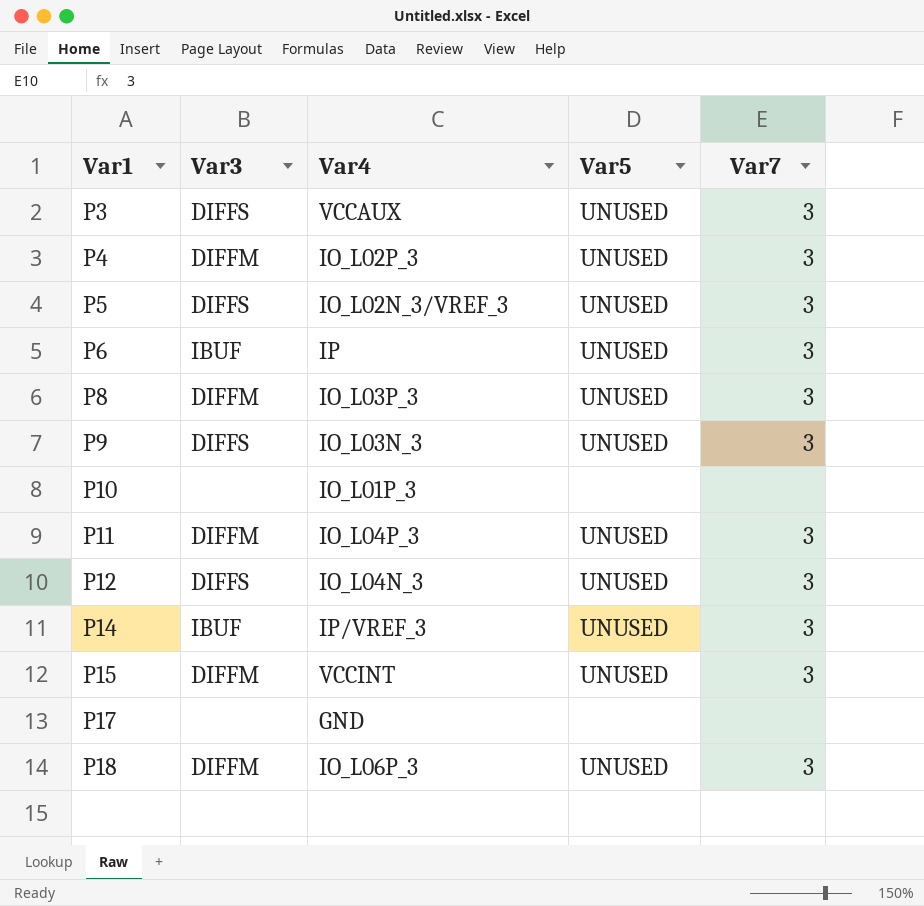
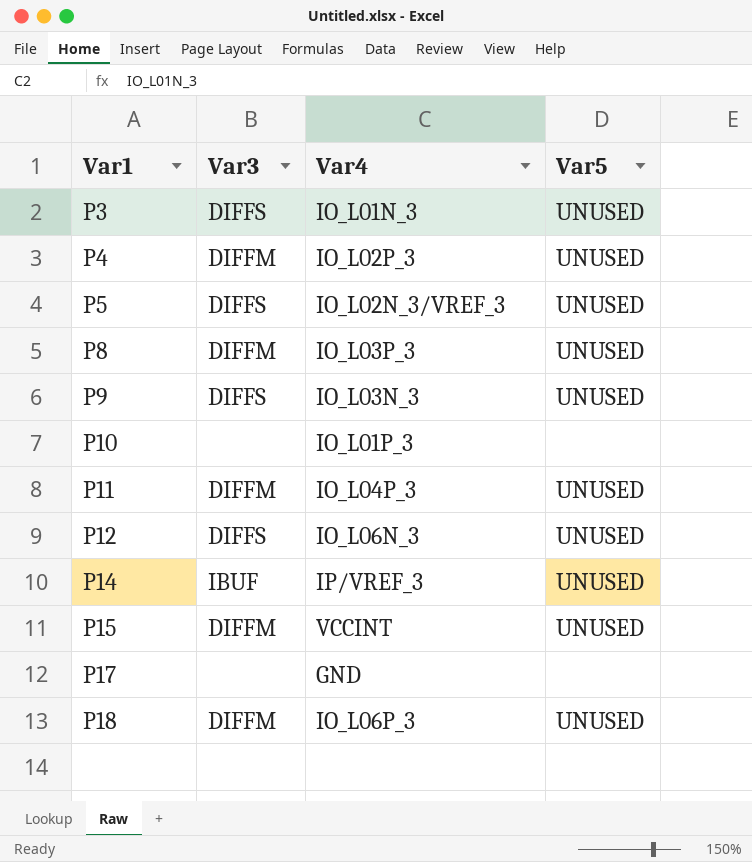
column Var7 | position: 5 -> none
row P6: IBUF | IP | UNUSED | 3 -> none
P3 | Var4: VCCAUX -> IO_L01N_3
P12 | Var4: IO_L04N_3 -> IO_L06N_3

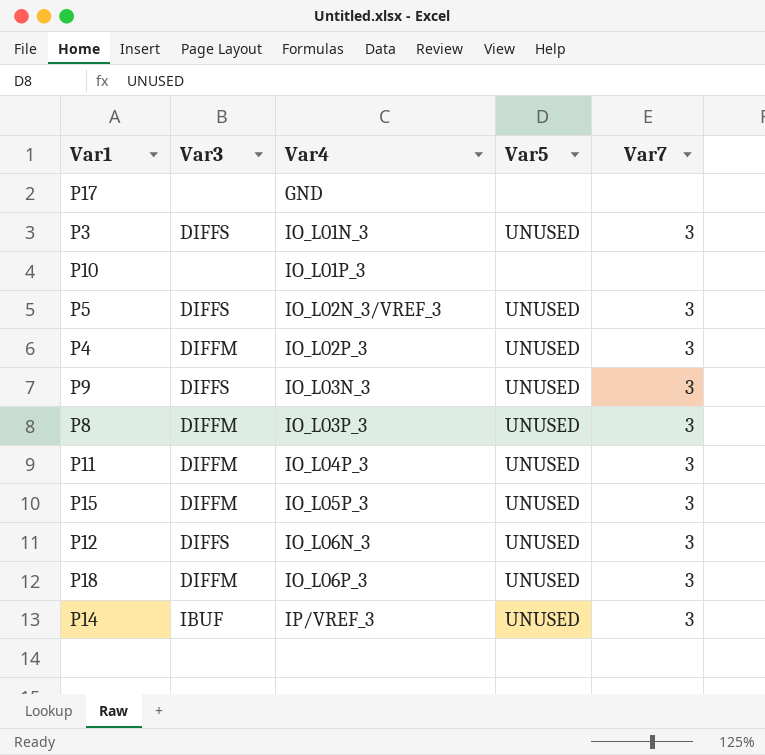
row order: Var1 ascending -> Var4 ascending
column Var7 | position: none -> 5
P15 | Var4: VCCINT -> IO_L05P_3

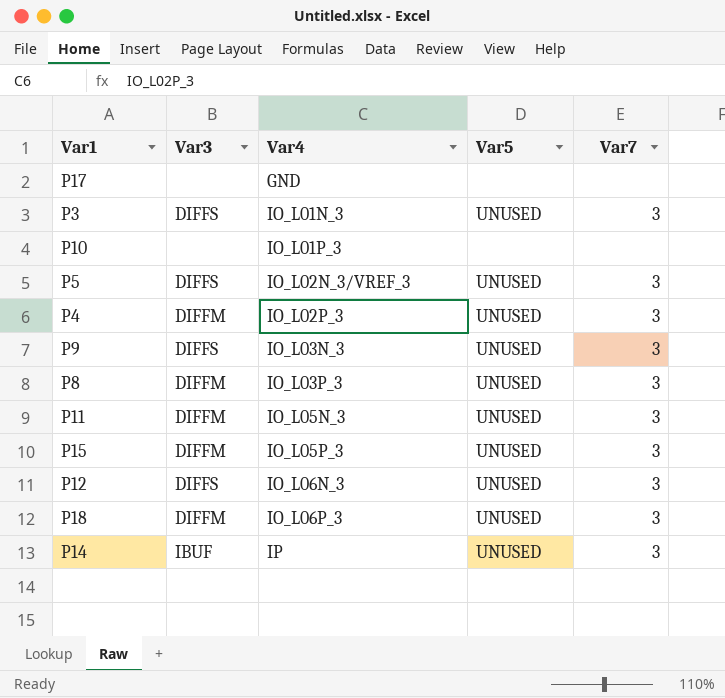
P11 | Var4: IO_L04P_3 -> IO_L05N_3
P14 | Var4: IP/VREF_3 -> IP

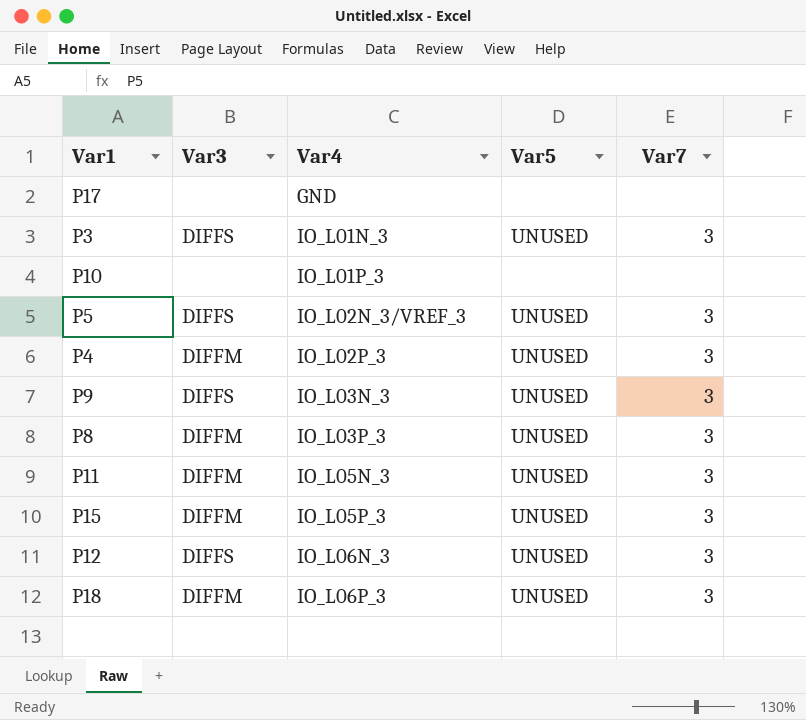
row P14: IBUF | IP | UNUSED | 3 -> none

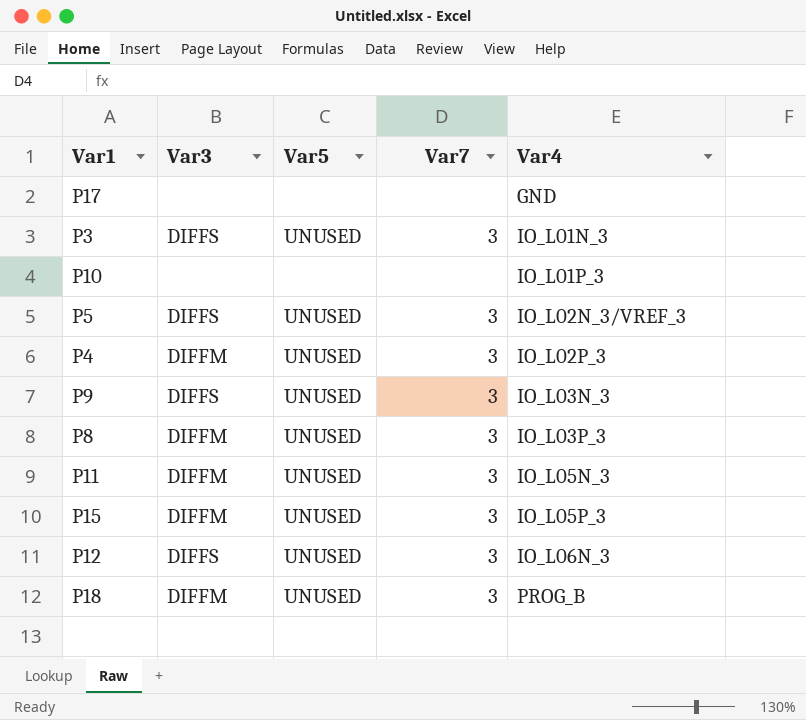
column Var4 | position: 3 -> 5
P18 | Var4: IO_L06P_3 -> PROG_B

